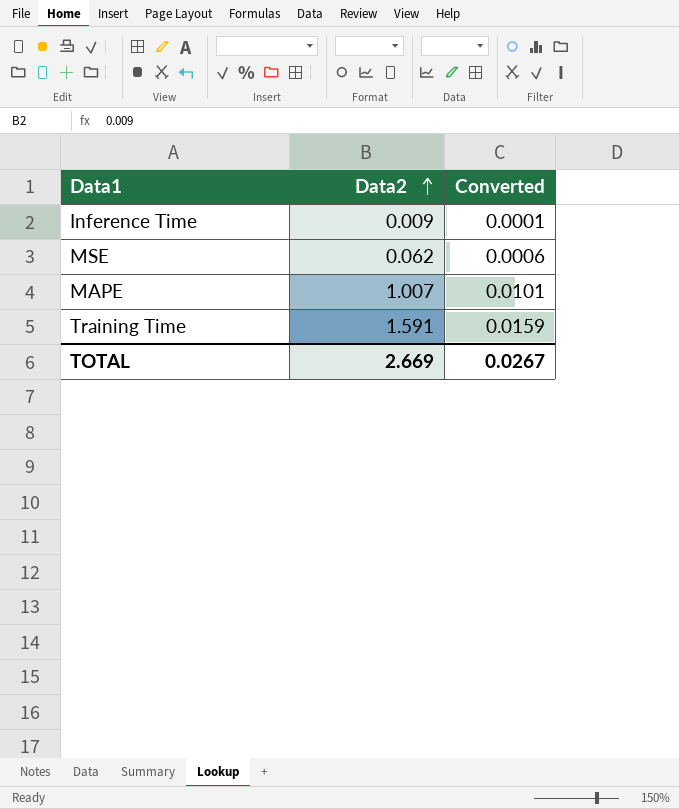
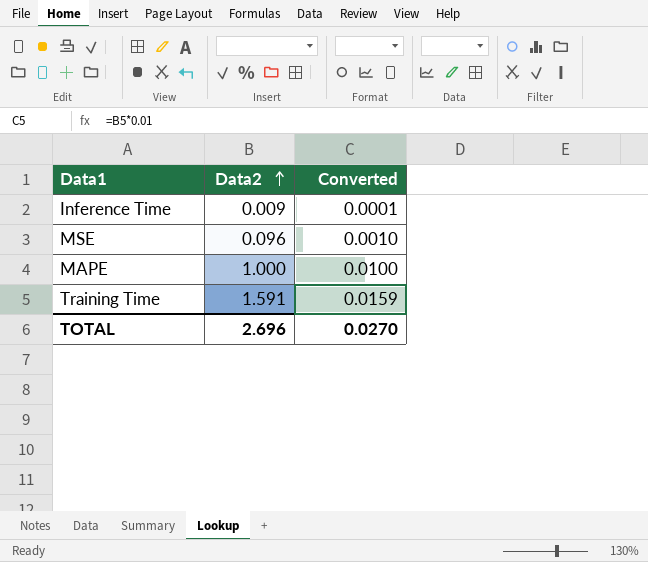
MSE | Data2: 0.062 -> 0.096
MSE | Converted: 0.0006 -> 0.0010
MAPE | Data2: 1.007 -> 1.000
MAPE | Converted: 0.0101 -> 0.0100
TOTAL | Data2: 2.669 -> 2.696
TOTAL | Converted: 0.0267 -> 0.0270

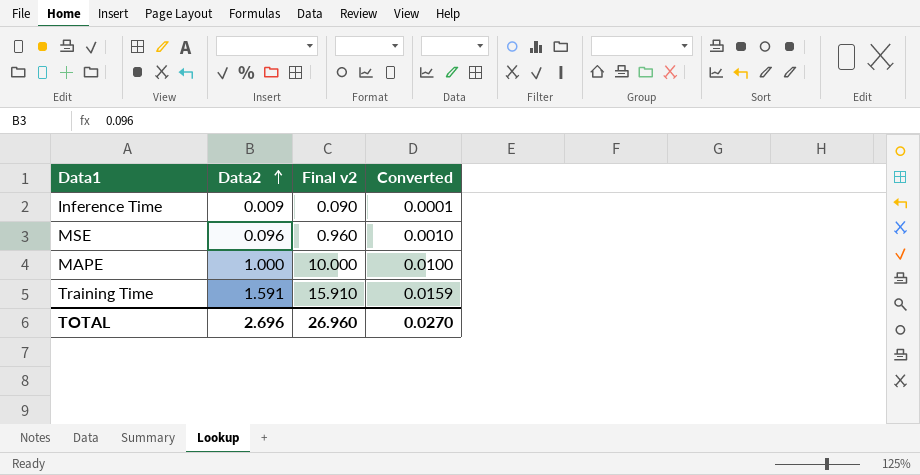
column Final v2 | formula: none -> [Data2] * 10

